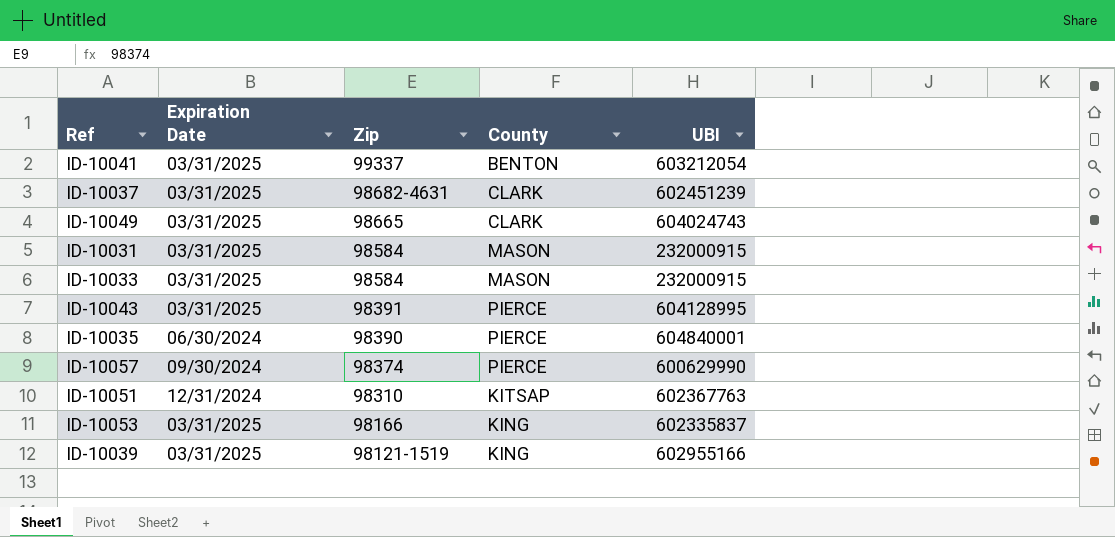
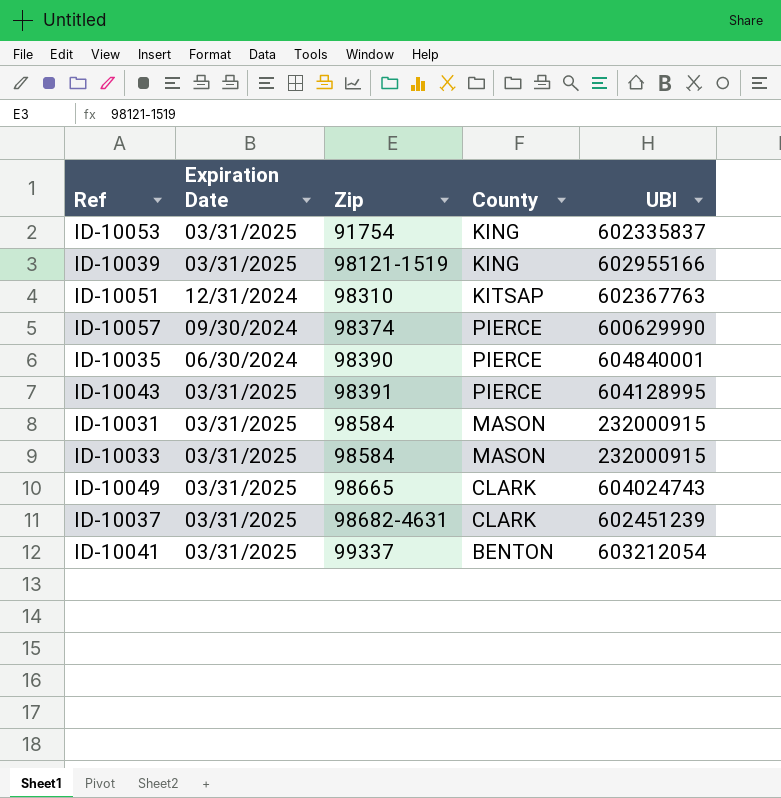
row order: Zip descending -> Zip ascending
ID-10053 | Zip: 98166 -> 91754

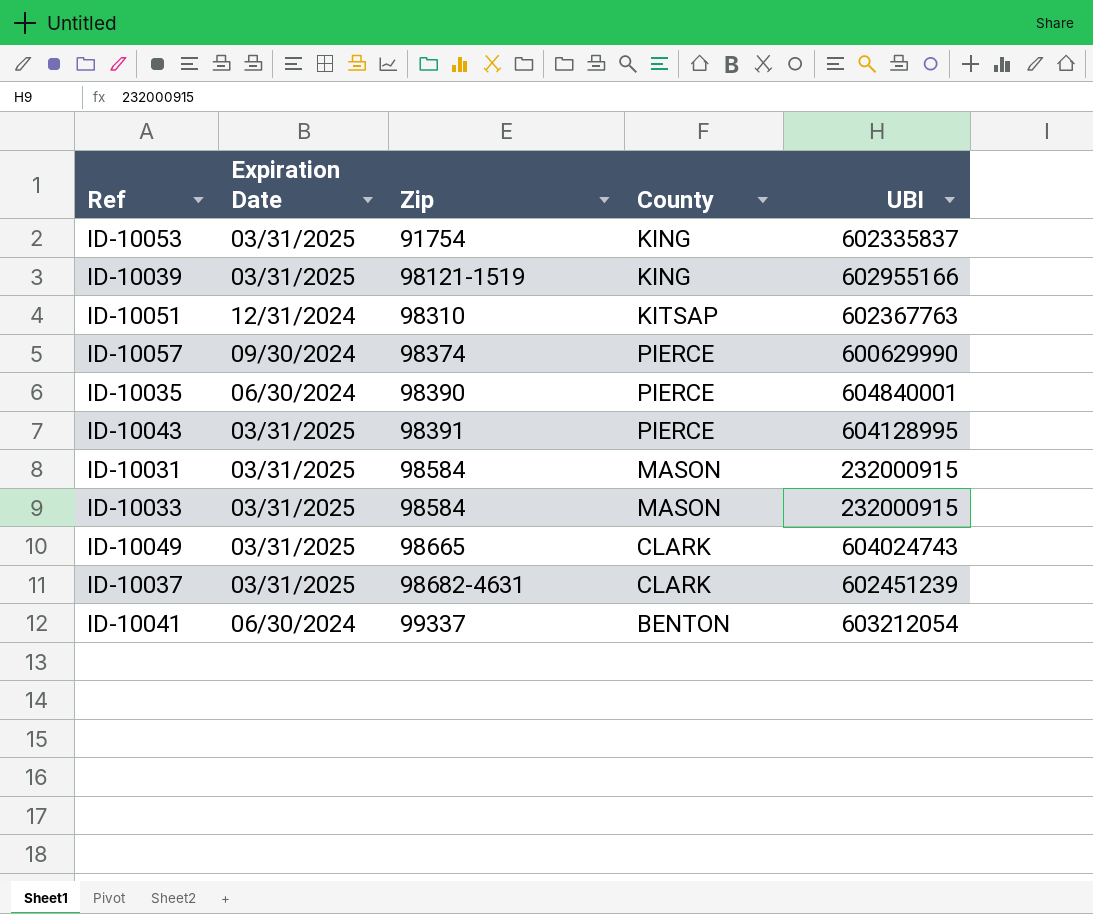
ID-10041 | Expiration Date: 03/31/2025 -> 06/30/2024

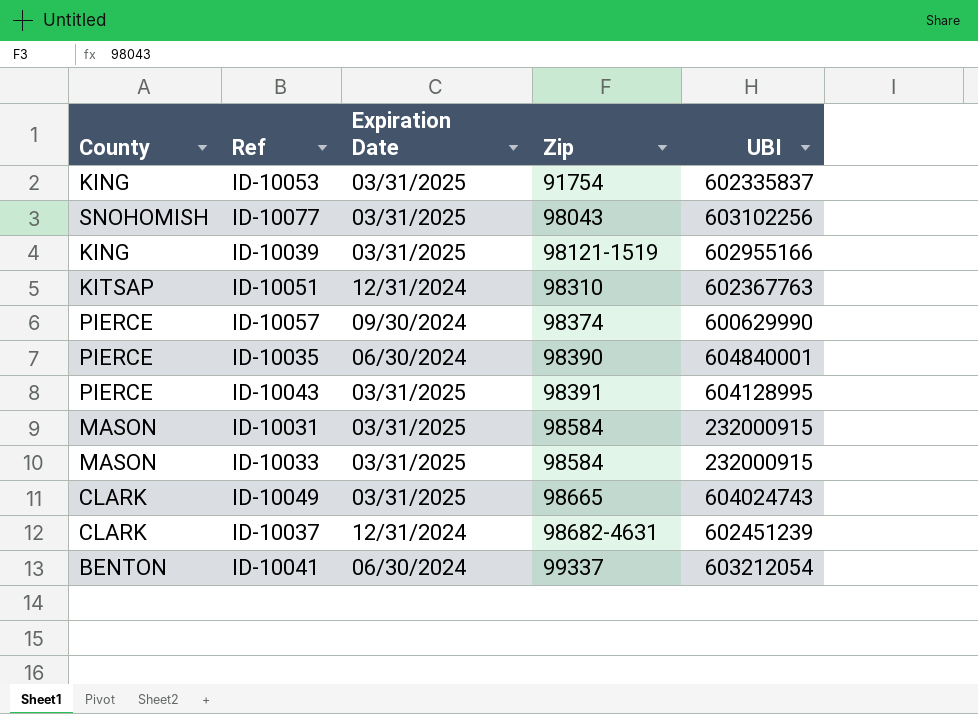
column County | position: 4 -> 1
row ID-10077: none -> SNOHOMISH | 03/31/2025 | 98043 | 603102256
ID-10037 | Expiration Date: 03/31/2025 -> 12/31/2024

